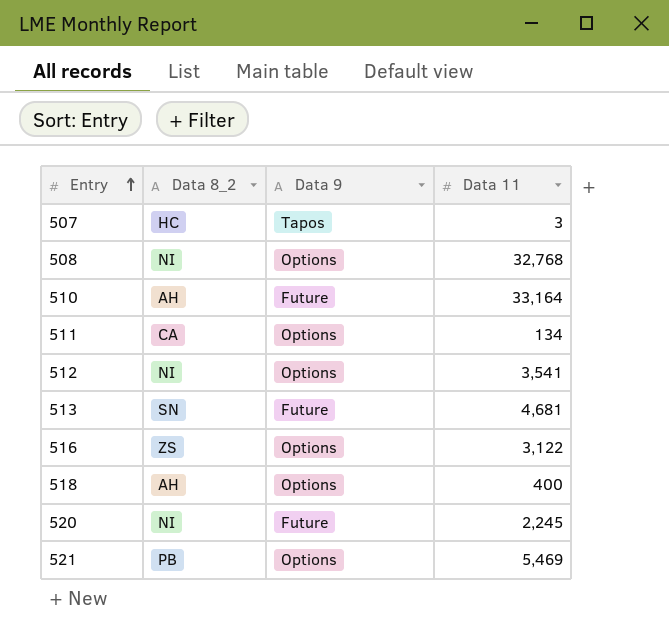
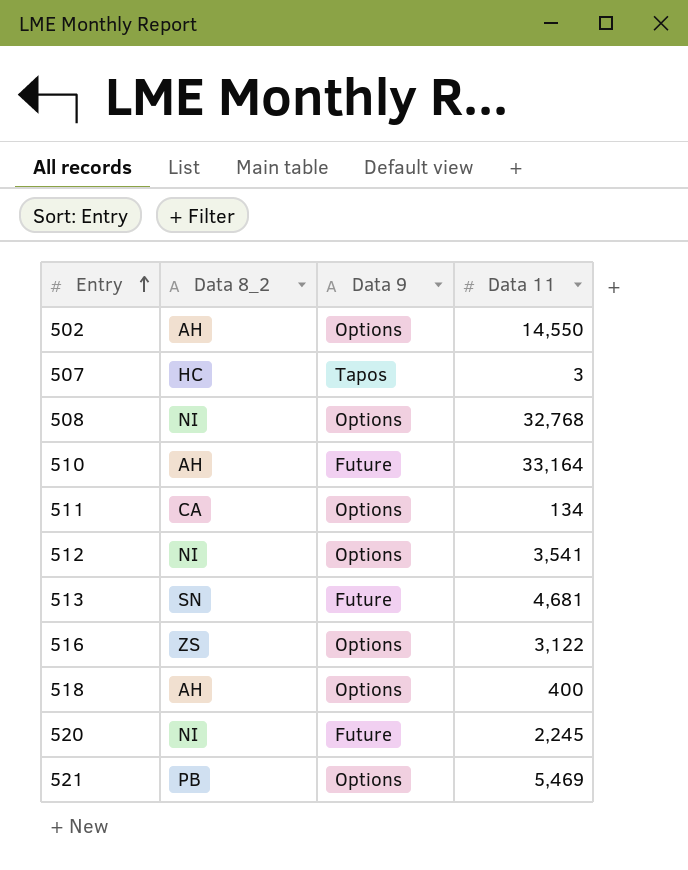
row 502: none -> AH | Options | 14,550

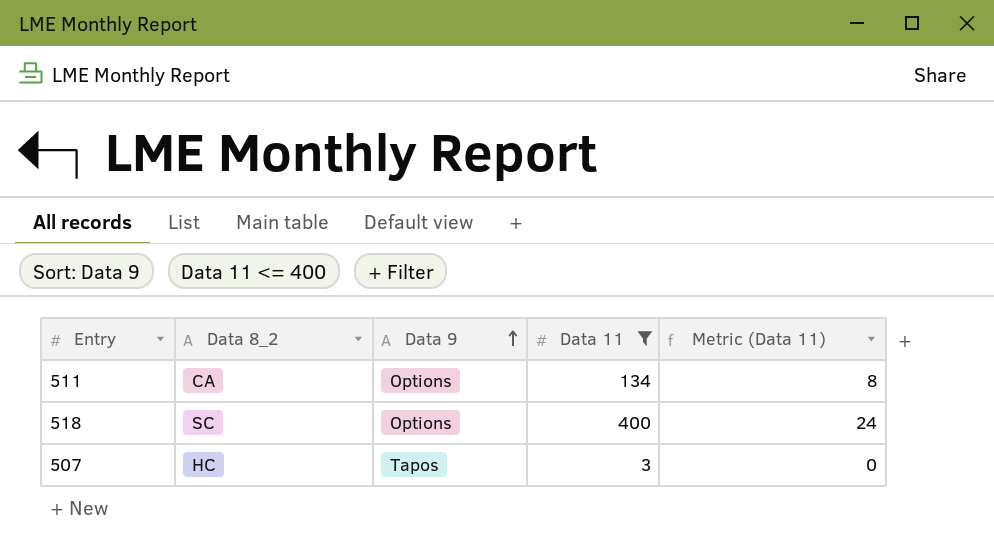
filter: none -> Data 11 <= 400
row order: Entry ascending -> Data 9 ascending
column Metric (Data 11) | formula: none -> [Data 11] * 0.06
518 | Data 8_2: AH -> SC

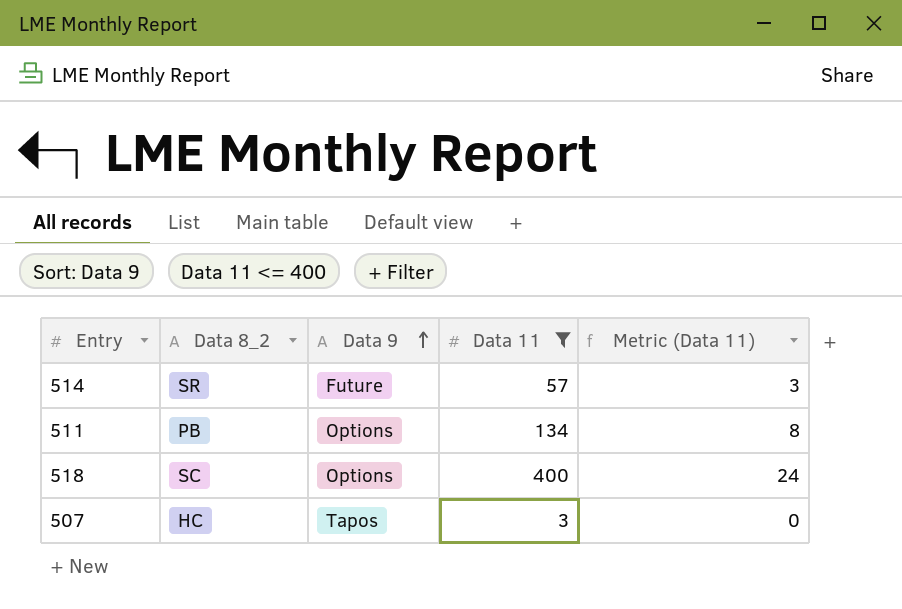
row 514: none -> SR | Future | 57 | 3
511 | Data 8_2: CA -> PB

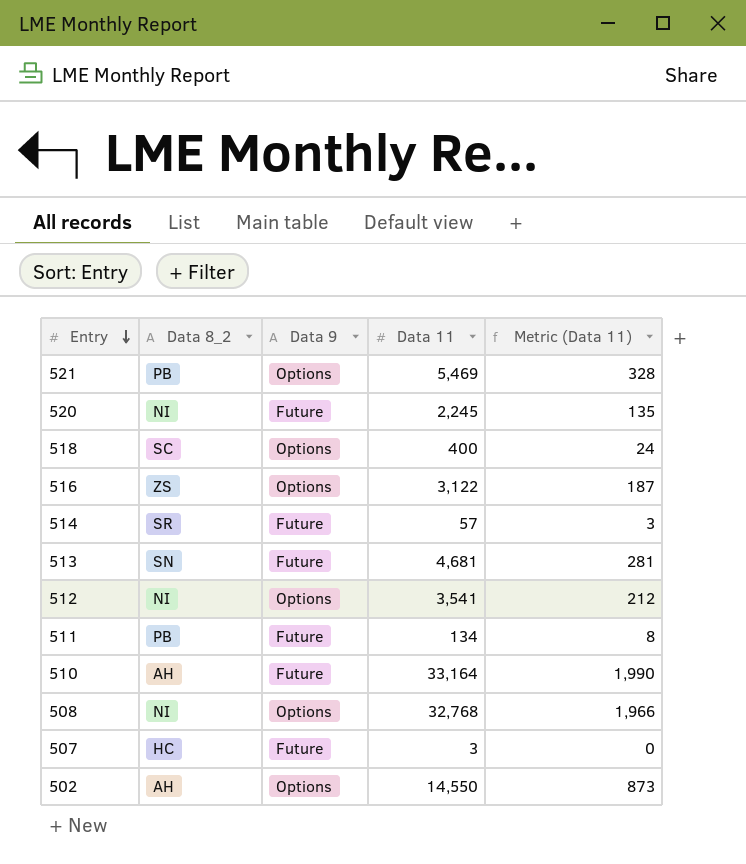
filter: Data 11 <= 400 -> none
row order: Data 9 ascending -> Entry descending
511 | Data 9: Options -> Future
507 | Data 9: Tapos -> Future

